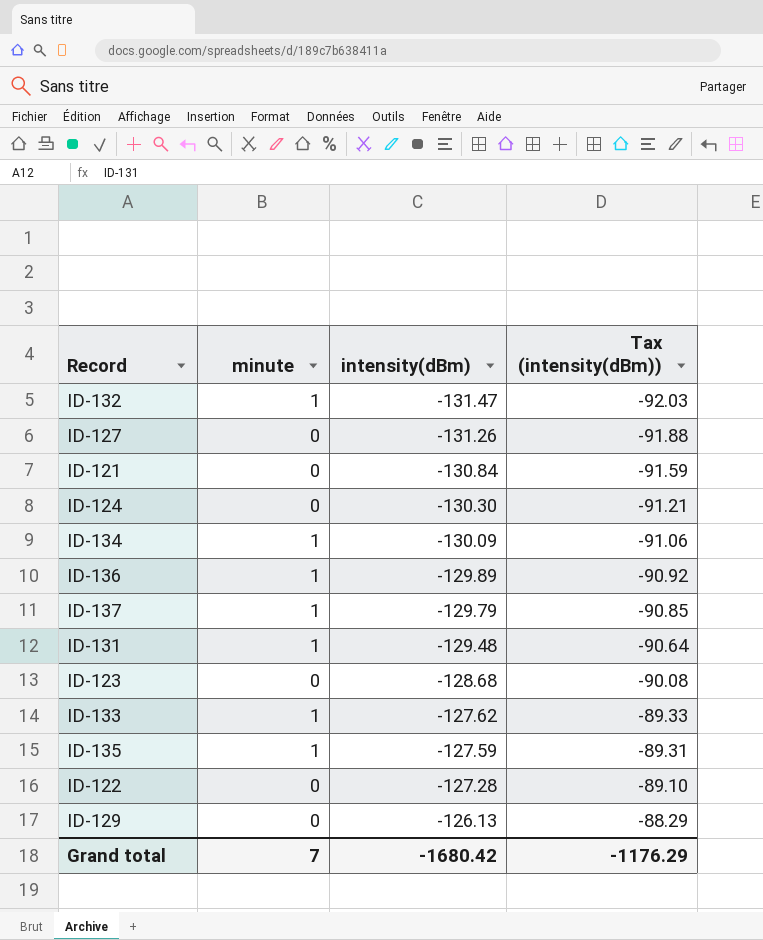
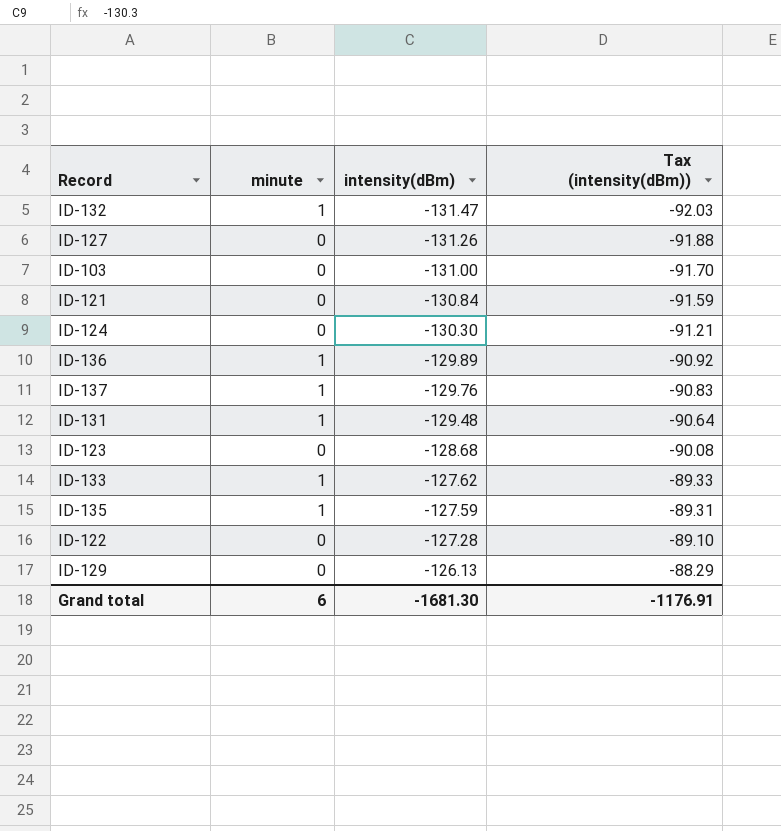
row ID-134: 1 | -130.09 | -91.06 -> none
row ID-103: none -> 0 | -131.00 | -91.70
ID-137 | intensity(dBm): -129.79 -> -129.76
ID-137 | Tax (intensity(dBm)): -90.85 -> -90.83
Grand total | minute: 7 -> 6
Grand total | intensity(dBm): -1680.42 -> -1681.30
Grand total | Tax (intensity(dBm)): -1176.29 -> -1176.91

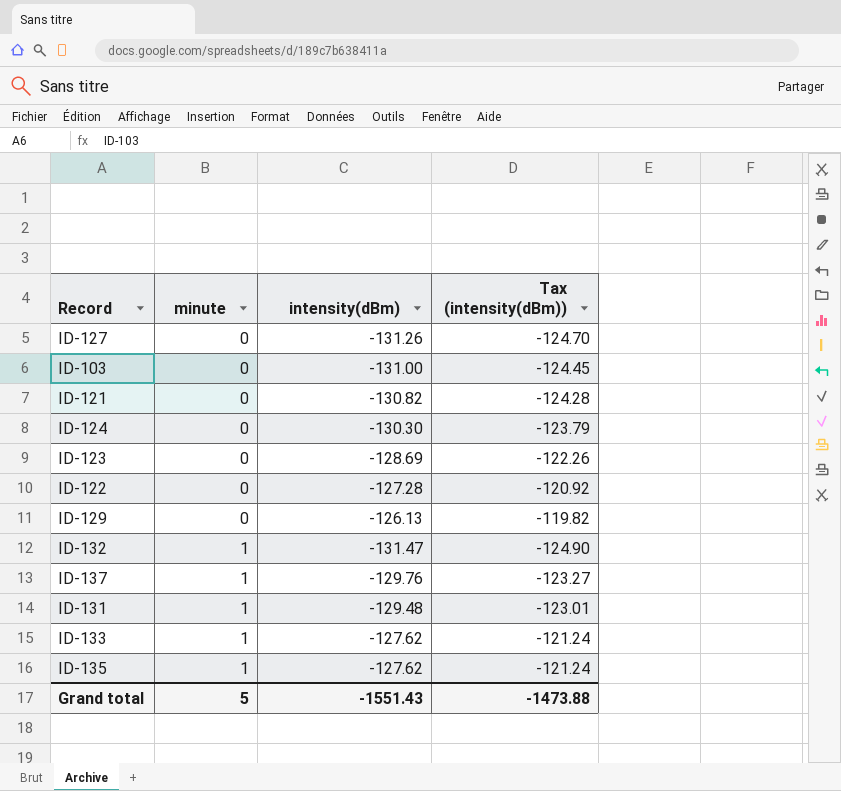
row order: intensity(dBm) ascending -> minute ascending
column Tax (intensity(dBm)) | formula: [intensity(dBm)] * 0.7 -> [intensity(dBm)] * 0.95
row ID-136: 1 | -129.89 | -90.92 -> none
ID-121 | intensity(dBm): -130.84 -> -130.82
ID-123 | intensity(dBm): -128.68 -> -128.69
ID-135 | intensity(dBm): -127.59 -> -127.62
Grand total | minute: 6 -> 5
Grand total | intensity(dBm): -1681.30 -> -1551.43
Grand total | Tax (intensity(dBm)): -1176.91 -> -1473.88

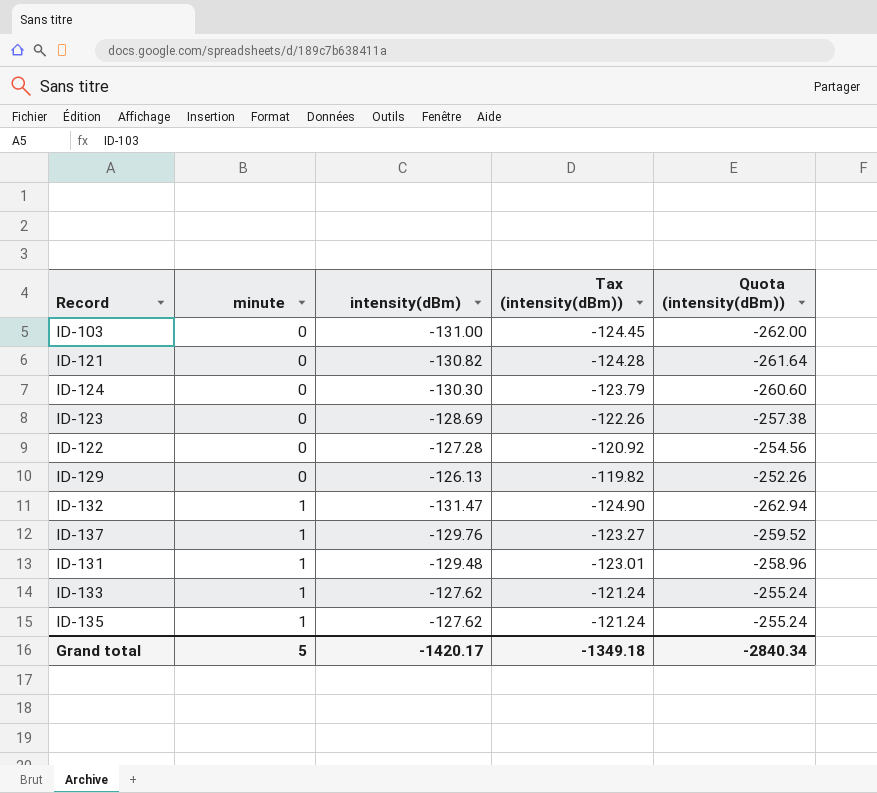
column Quota (intensity(dBm)) | formula: none -> [intensity(dBm)] * 2
row ID-127: 0 | -131.26 | -124.70 -> none
Grand total | intensity(dBm): -1551.43 -> -1420.17
Grand total | Tax (intensity(dBm)): -1473.88 -> -1349.18

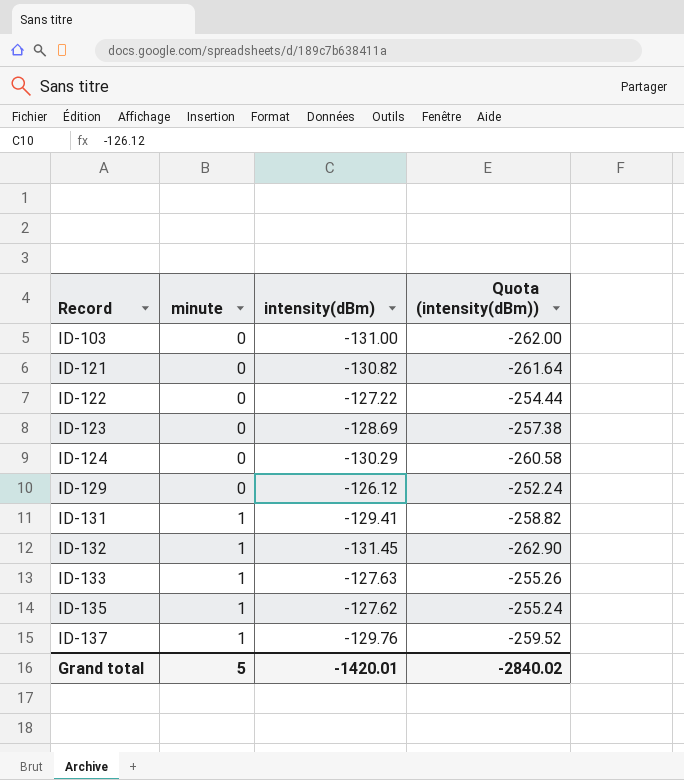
row order: minute ascending -> Record ascending
column Tax (intensity(dBm)) | formula: [intensity(dBm)] * 0.95 -> none
ID-122 | intensity(dBm): -127.28 -> -127.22
ID-122 | Quota (intensity(dBm)): -254.56 -> -254.44
ID-124 | intensity(dBm): -130.30 -> -130.29
ID-124 | Quota (intensity(dBm)): -260.60 -> -260.58
ID-129 | intensity(dBm): -126.13 -> -126.12
ID-129 | Quota (intensity(dBm)): -252.26 -> -252.24
ID-131 | intensity(dBm): -129.48 -> -129.41
ID-131 | Quota (intensity(dBm)): -258.96 -> -258.82
ID-132 | intensity(dBm): -131.47 -> -131.45
ID-132 | Quota (intensity(dBm)): -262.94 -> -262.90
ID-133 | intensity(dBm): -127.62 -> -127.63
ID-133 | Quota (intensity(dBm)): -255.24 -> -255.26
Grand total | intensity(dBm): -1420.17 -> -1420.01
Grand total | Quota (intensity(dBm)): -2840.34 -> -2840.02

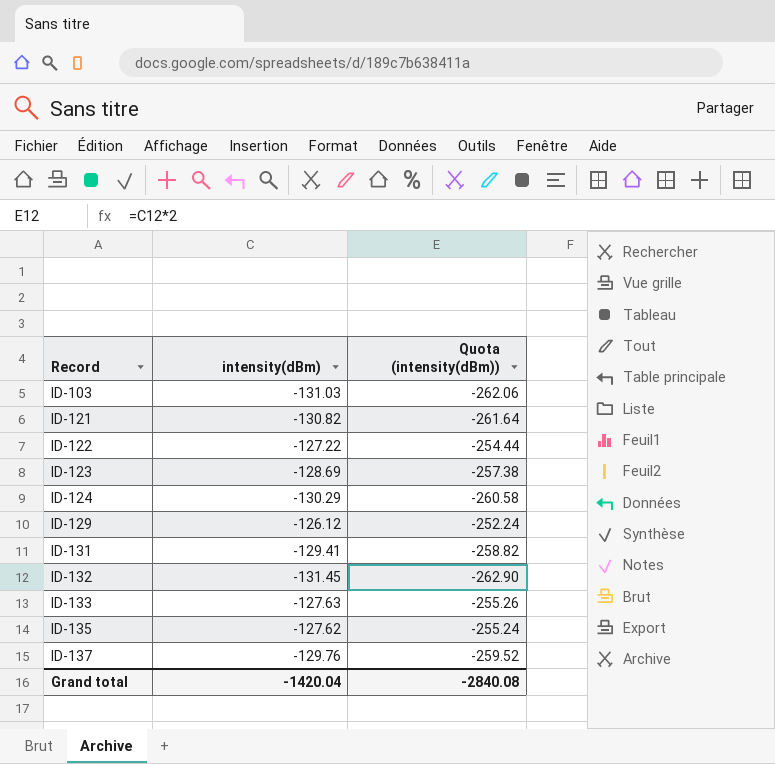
column minute | position: 2 -> none
ID-103 | intensity(dBm): -131.00 -> -131.03
ID-103 | Quota (intensity(dBm)): -262.00 -> -262.06
Grand total | intensity(dBm): -1420.01 -> -1420.04
Grand total | Quota (intensity(dBm)): -2840.02 -> -2840.08

